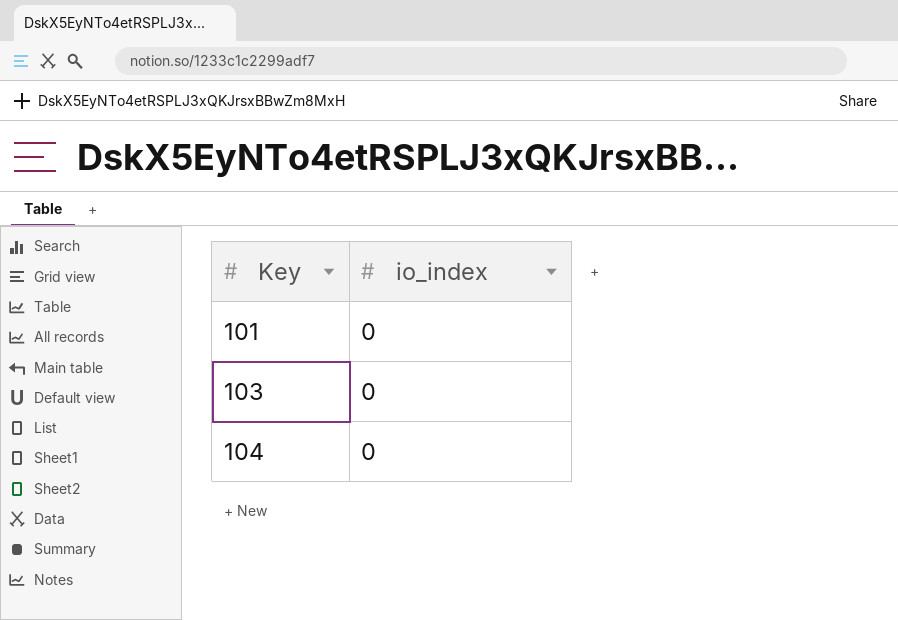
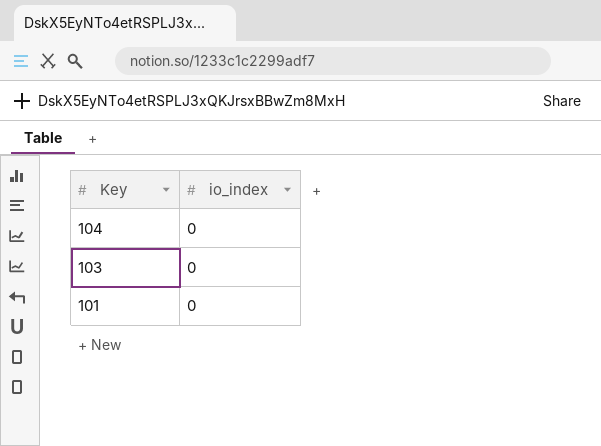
row order: Key ascending -> Key descending

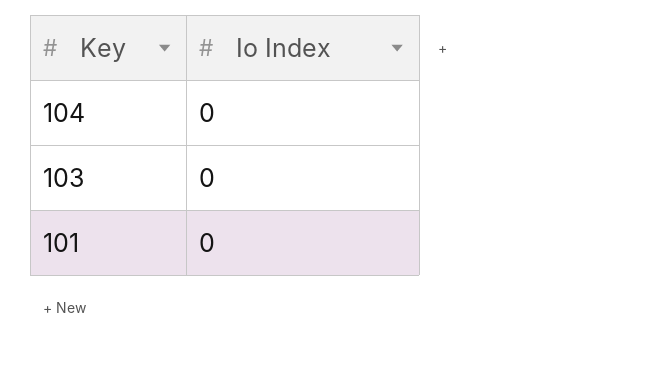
column name: io_index -> Io Index

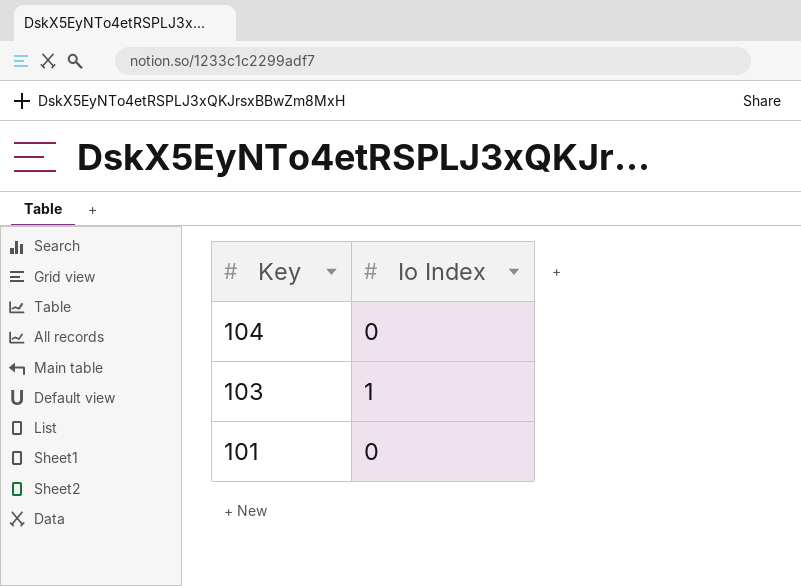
103 | Io Index: 0 -> 1

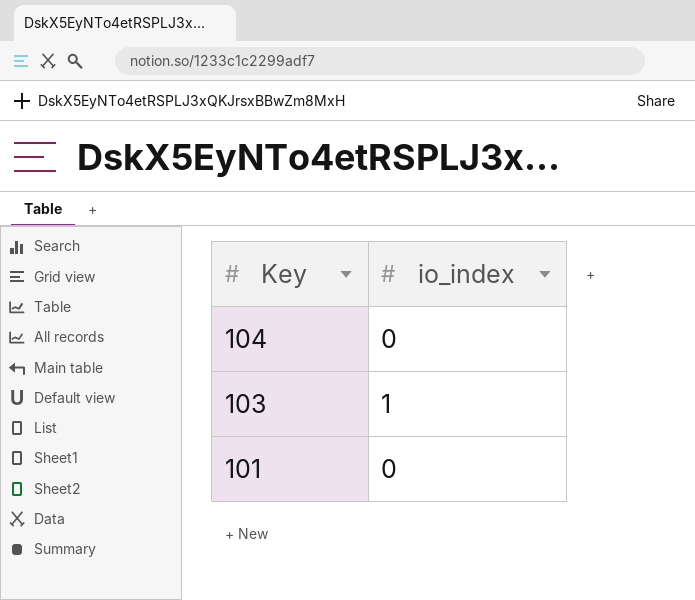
column name: Io Index -> io_index

